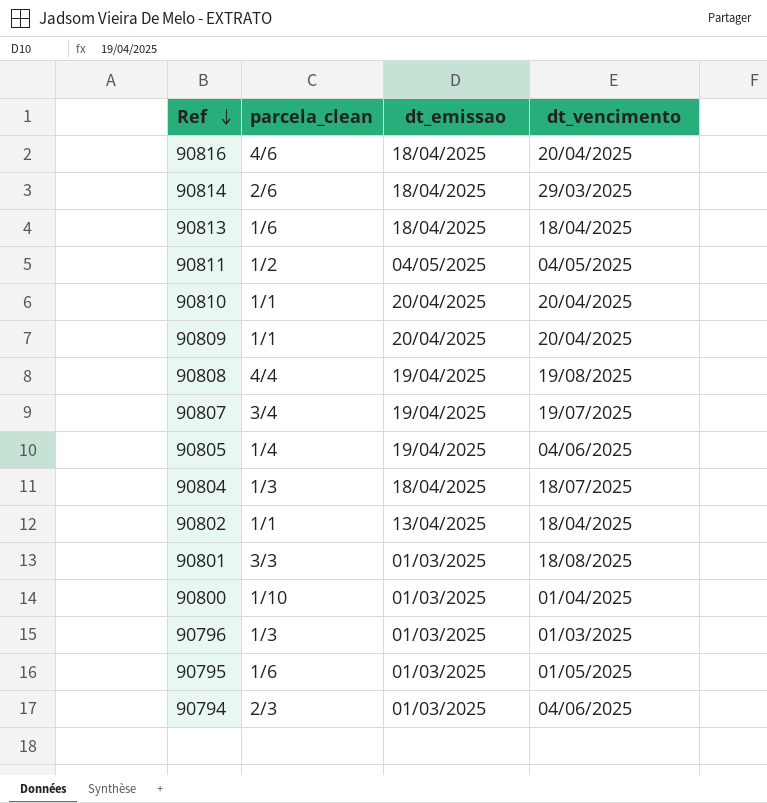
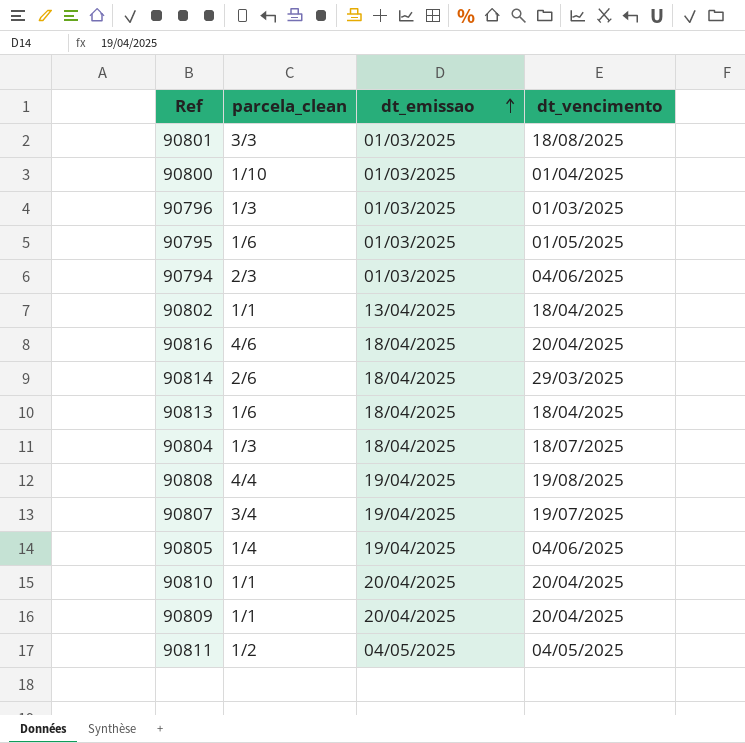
row order: Ref descending -> dt_emissao ascending

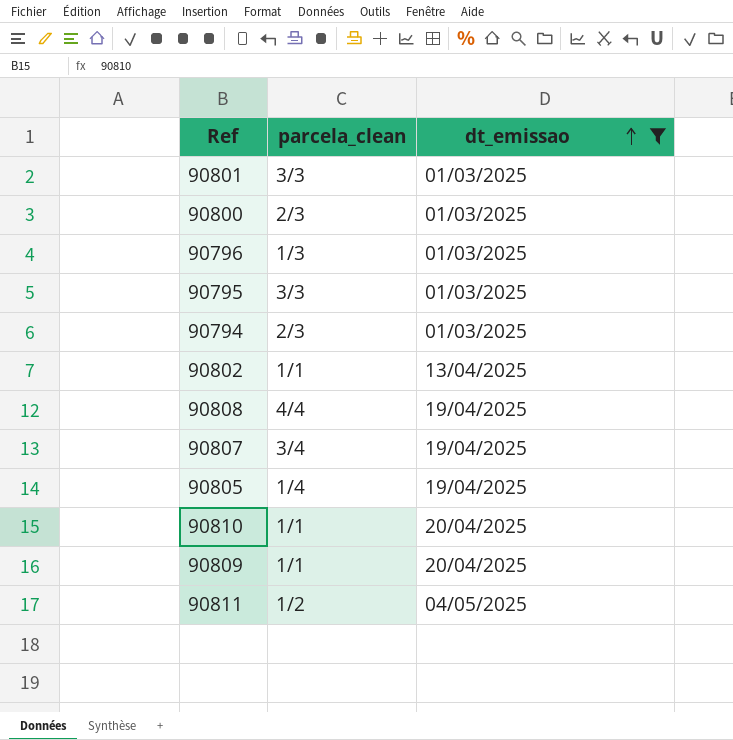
filter: none -> dt_emissao != 18/04/2025
column dt_vencimento | position: 4 -> none
90800 | parcela_clean: 1/10 -> 2/3
90795 | parcela_clean: 1/6 -> 3/3

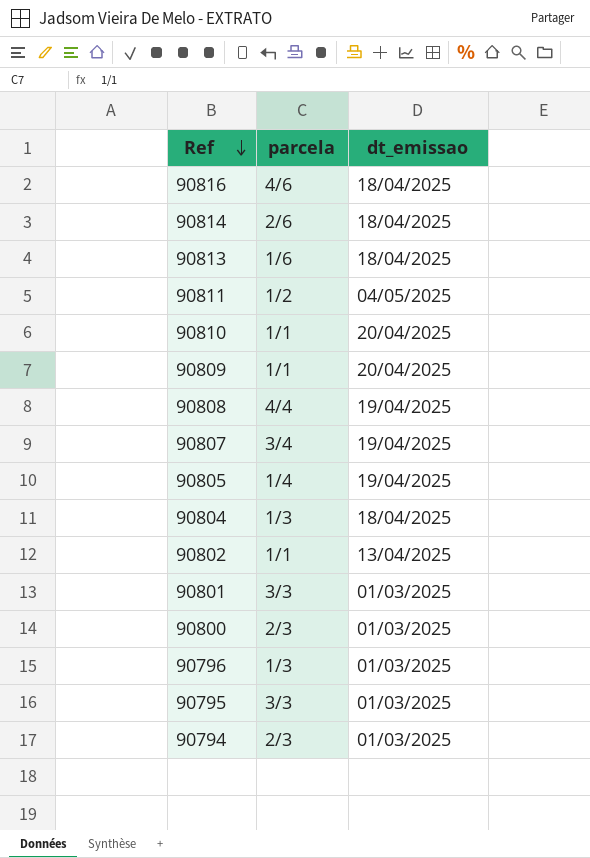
filter: dt_emissao != 18/04/2025 -> none
row order: dt_emissao ascending -> Ref descending
column name: parcela_clean -> parcela

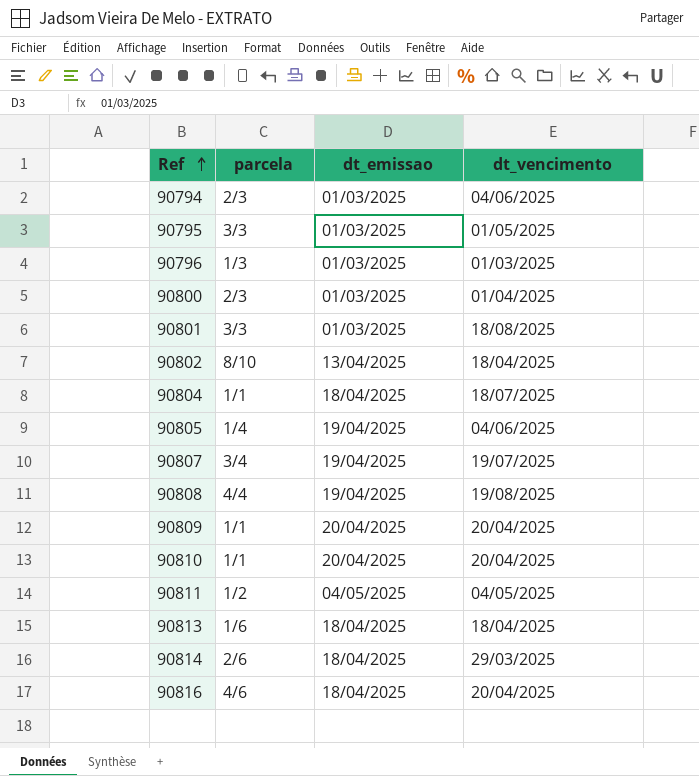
row order: Ref descending -> Ref ascending
column dt_vencimento | position: none -> 4
90802 | parcela: 1/1 -> 8/10
90804 | parcela: 1/3 -> 1/1

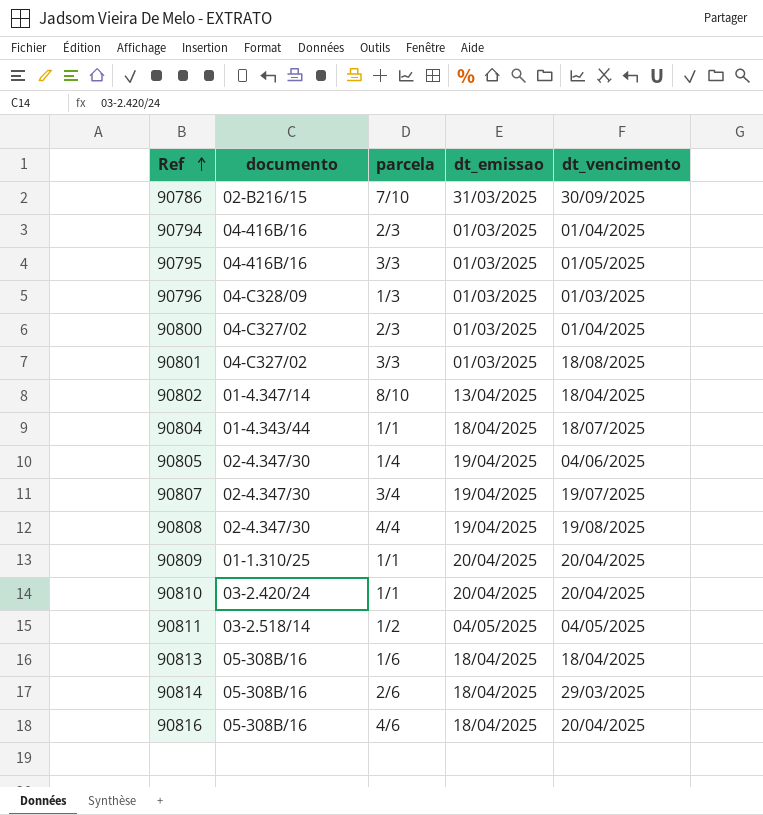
column documento | position: none -> 2
row 90786: none -> 02-B216/15 | 7/10 | 31/03/2025 | 30/09/2025
90794 | dt_vencimento: 04/06/2025 -> 01/04/2025

